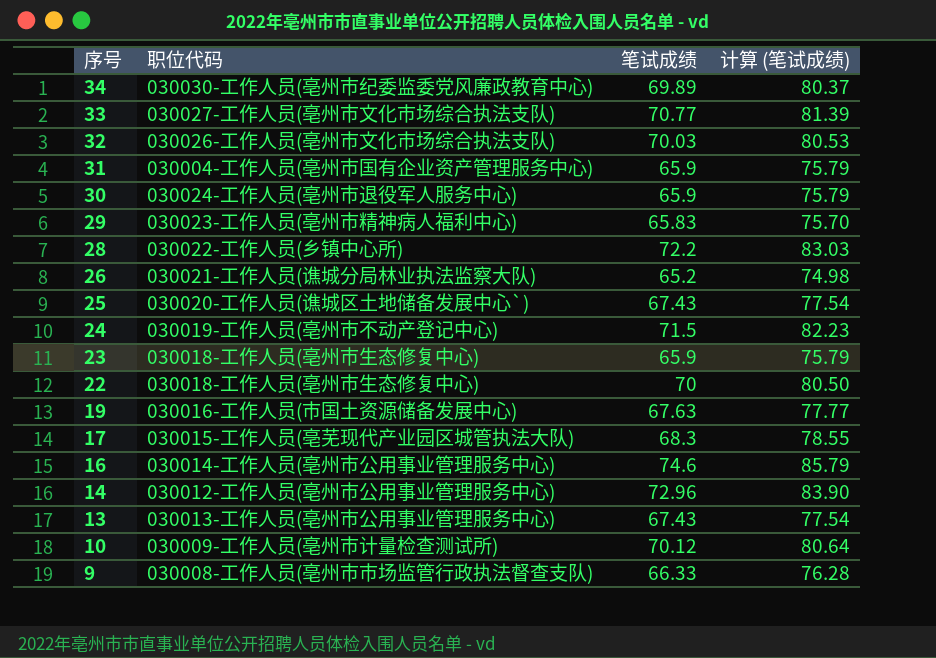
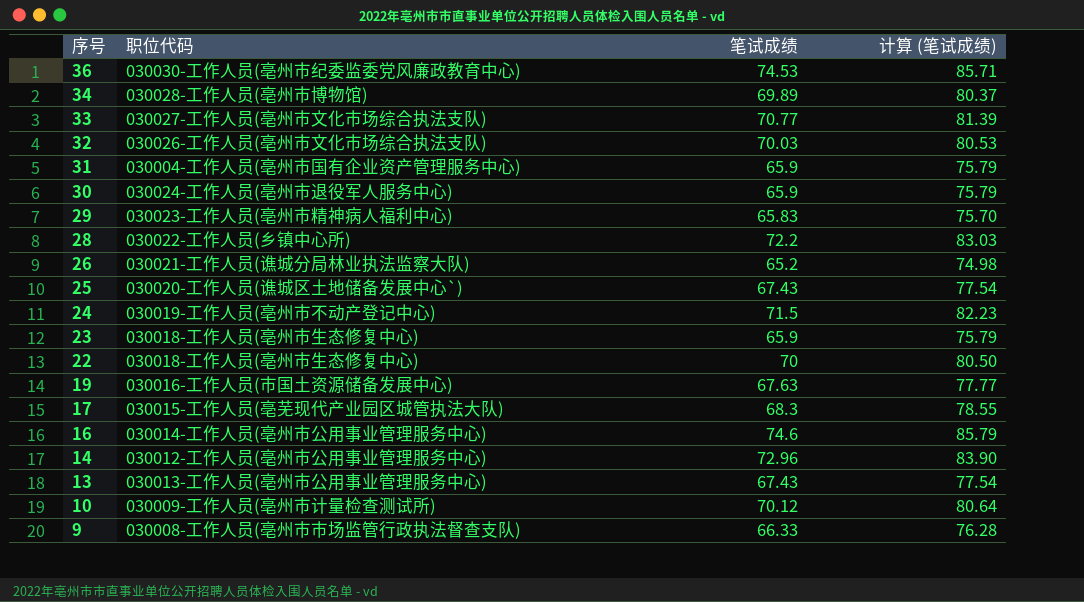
row 36: none -> 030030-工作人员(亳州市纪委监委党风廉政教育中心) | 74.53 | 85.71
34 | 职位代码: 030030-工作人员(亳州市纪委监委党风廉政教育中心) -> 030028-工作人员(亳州市博物馆)

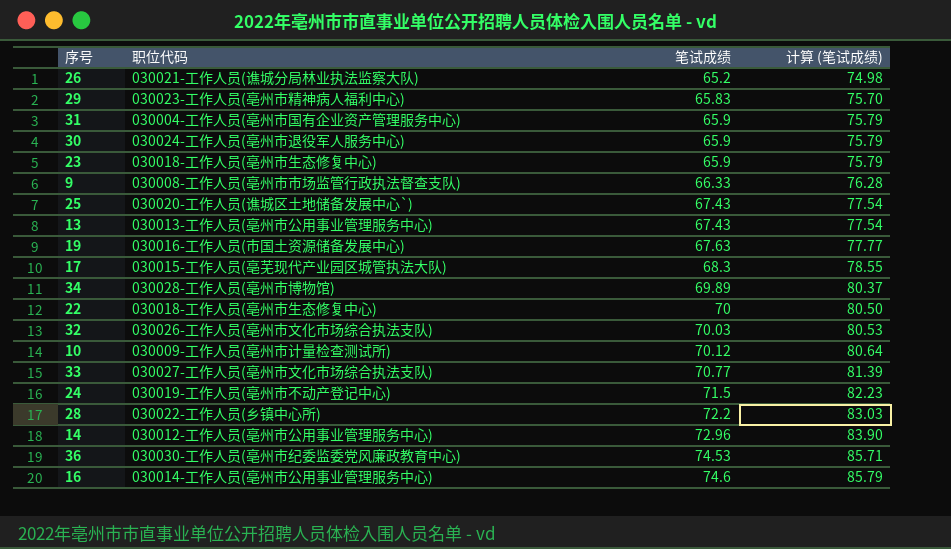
row order: 序号 descending -> 笔试成绩 ascending

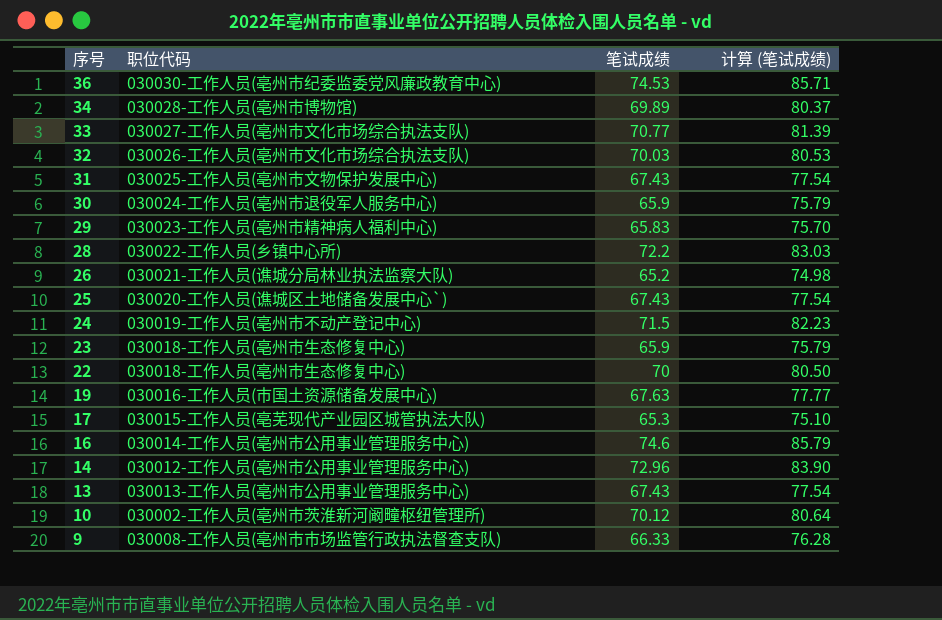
row order: 笔试成绩 ascending -> 序号 descending
31 | 职位代码: 030004-工作人员(亳州市国有企业资产管理服务中心) -> 030025-工作人员(亳州市文物保护发展中心)
31 | 笔试成绩: 65.9 -> 67.43
31 | 计算 (笔试成绩): 75.79 -> 77.54
17 | 笔试成绩: 68.3 -> 65.3
17 | 计算 (笔试成绩): 78.55 -> 75.10
10 | 职位代码: 030009-工作人员(亳州市计量检查测试所) -> 030002-工作人员(亳州市茨淮新河阚疃枢纽管理所)

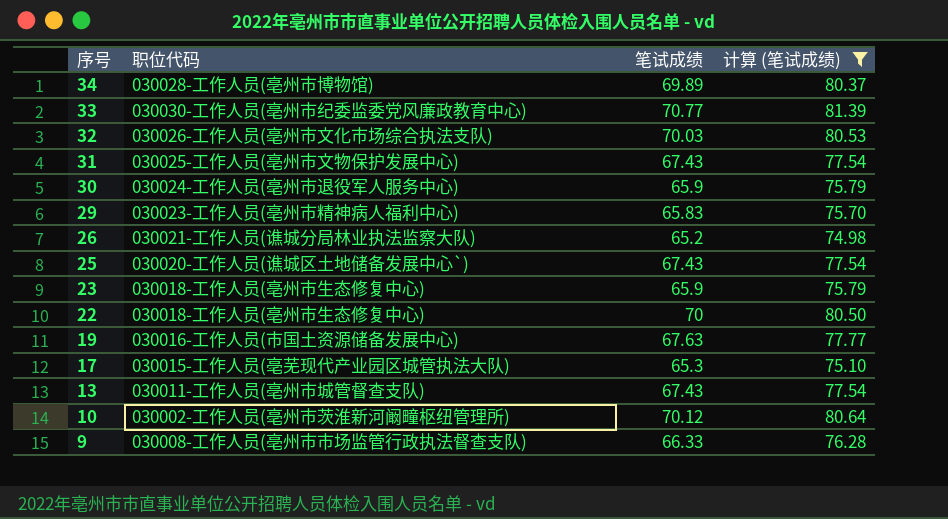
filter: none -> 计算 (笔试成绩) <= 81.39
33 | 职位代码: 030027-工作人员(亳州市文化市场综合执法支队) -> 030030-工作人员(亳州市纪委监委党风廉政教育中心)
13 | 职位代码: 030013-工作人员(亳州市公用事业管理服务中心) -> 030011-工作人员(亳州市城管督查支队)

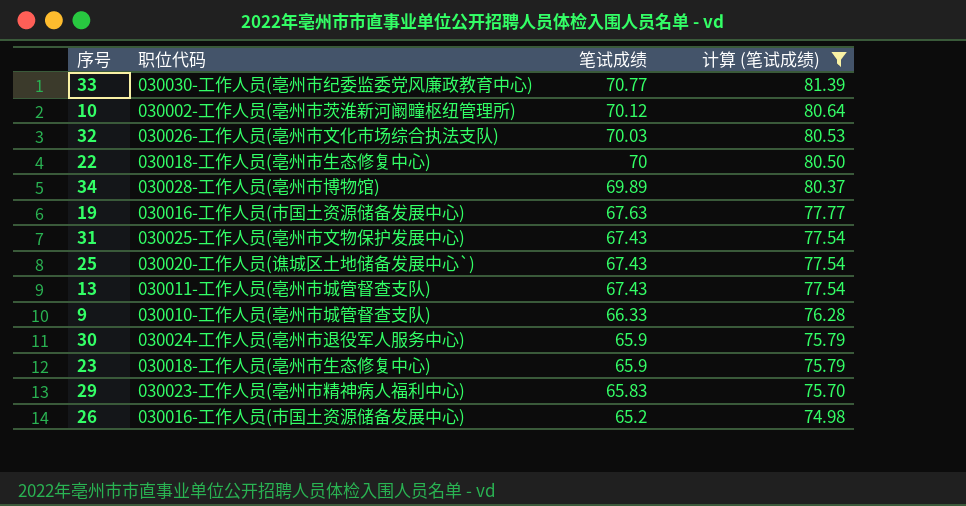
row order: 序号 descending -> 笔试成绩 descending
row 17: 030015-工作人员(亳芜现代产业园区城管执法大队) | 65.3 | 75.10 -> none
9 | 职位代码: 030008-工作人员(亳州市市场监管行政执法督查支队) -> 030010-工作人员(亳州市城管督查支队)
26 | 职位代码: 030021-工作人员(谯城分局林业执法监察大队) -> 030016-工作人员(市国土资源储备发展中心)

